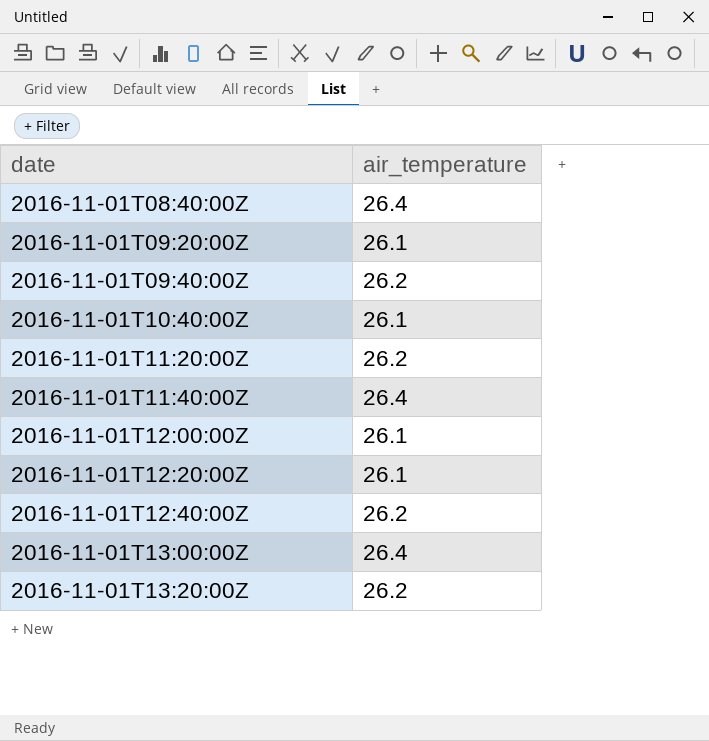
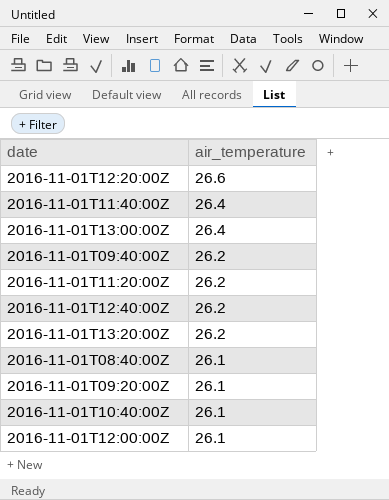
row order: date ascending -> air_temperature descending
2016-11-01T12:20:00Z | air_temperature: 26.1 -> 26.6
2016-11-01T08:40:00Z | air_temperature: 26.4 -> 26.1

